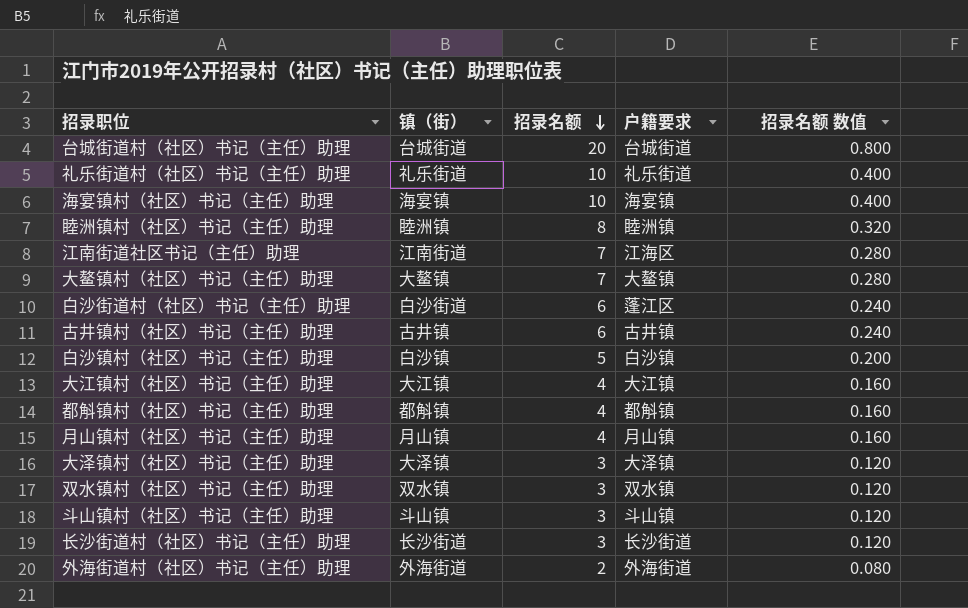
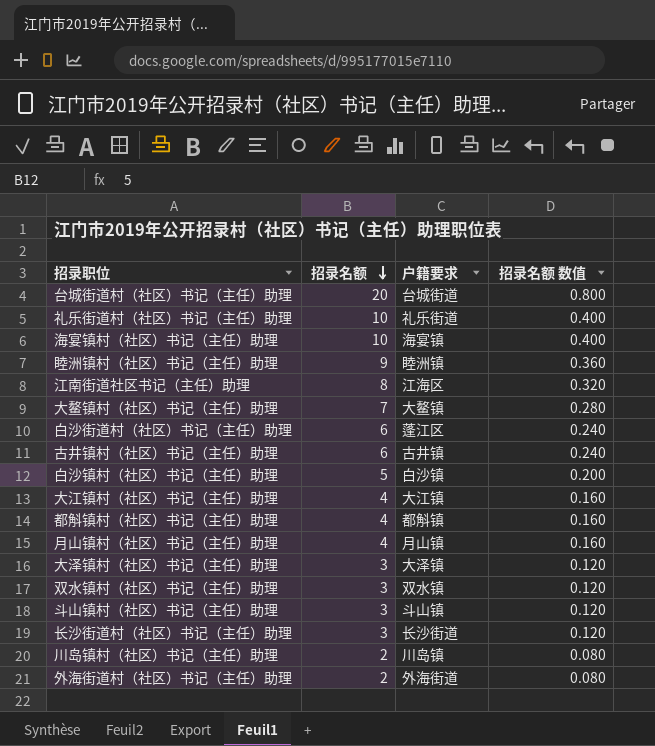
column 镇（街） | position: 2 -> none
睦洲镇村（社区）书记（主任）助理 | 招录名额: 8 -> 9
睦洲镇村（社区）书记（主任）助理 | 招录名额 数值: 0.320 -> 0.360
江南街道社区书记（主任）助理 | 招录名额: 7 -> 8
江南街道社区书记（主任）助理 | 招录名额 数值: 0.280 -> 0.320
row 川岛镇村（社区）书记（主任）助理: none -> 2 | 川岛镇 | 0.080

